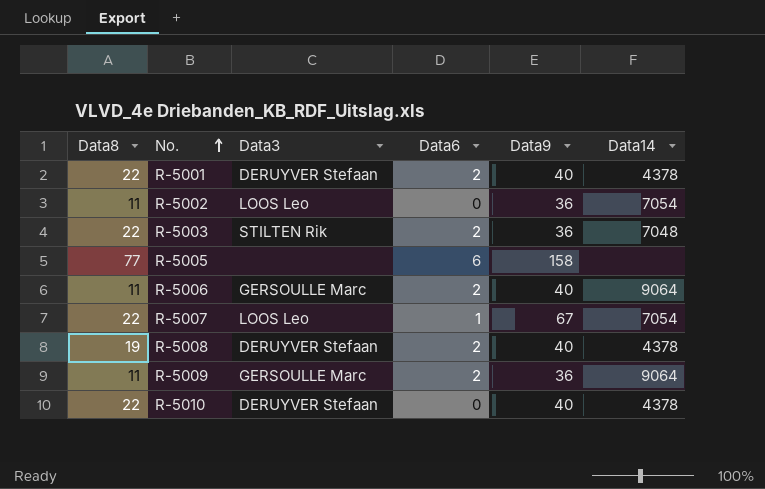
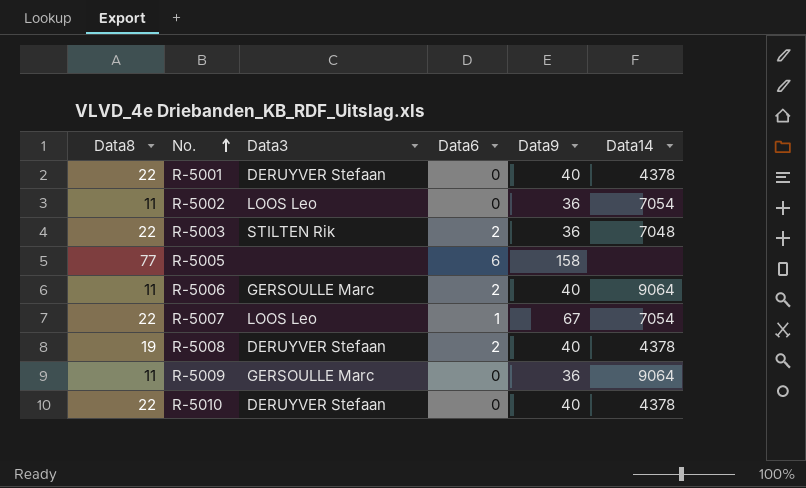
R-5001 | Data6: 2 -> 0
R-5009 | Data6: 2 -> 0

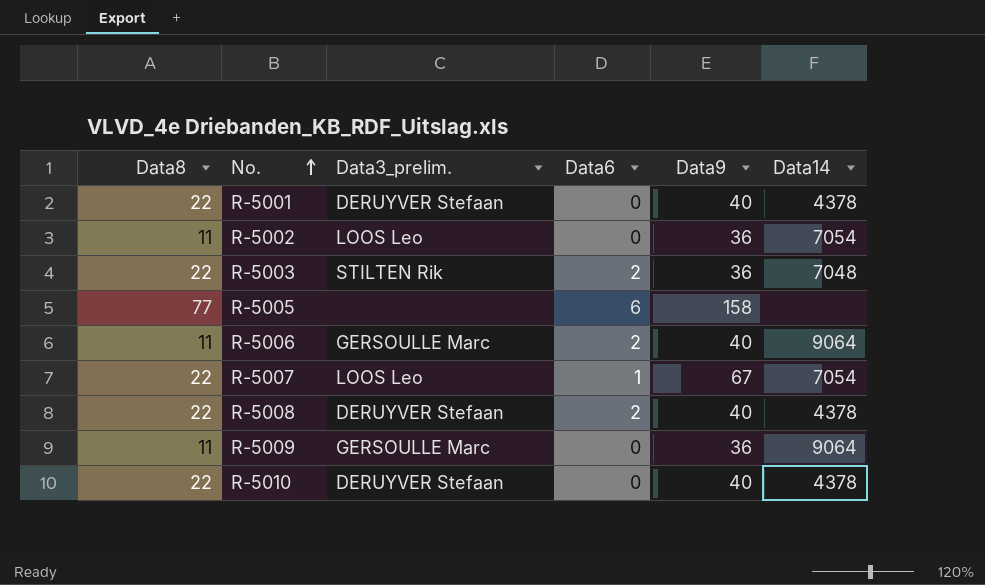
column name: Data3 -> Data3_prelim.
R-5008 | Data8: 19 -> 22

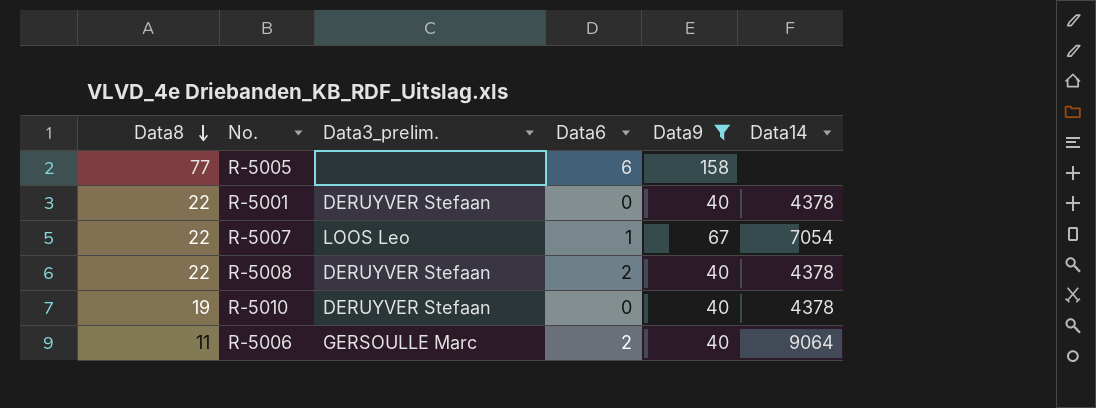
filter: none -> Data9 != 36
row order: No. ascending -> Data8 descending
R-5010 | Data8: 22 -> 19

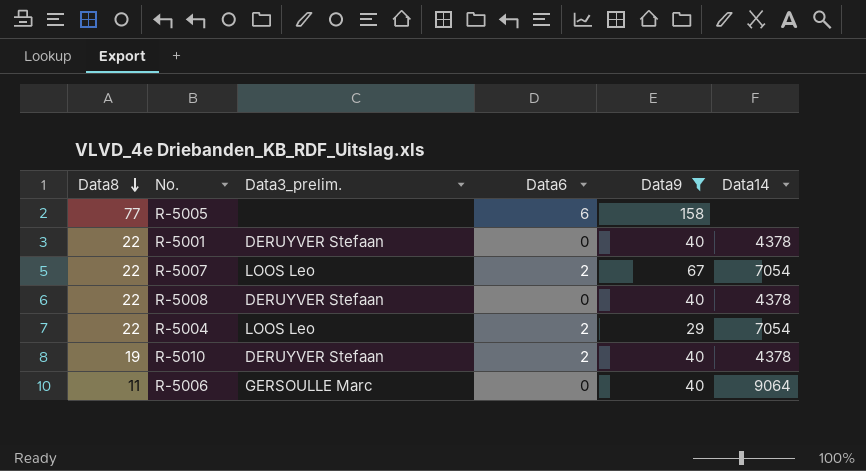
R-5007 | Data6: 1 -> 2
R-5008 | Data6: 2 -> 0
row R-5004: none -> 22 | LOOS Leo | 2 | 29 | 7054
R-5010 | Data6: 0 -> 2
R-5006 | Data6: 2 -> 0

